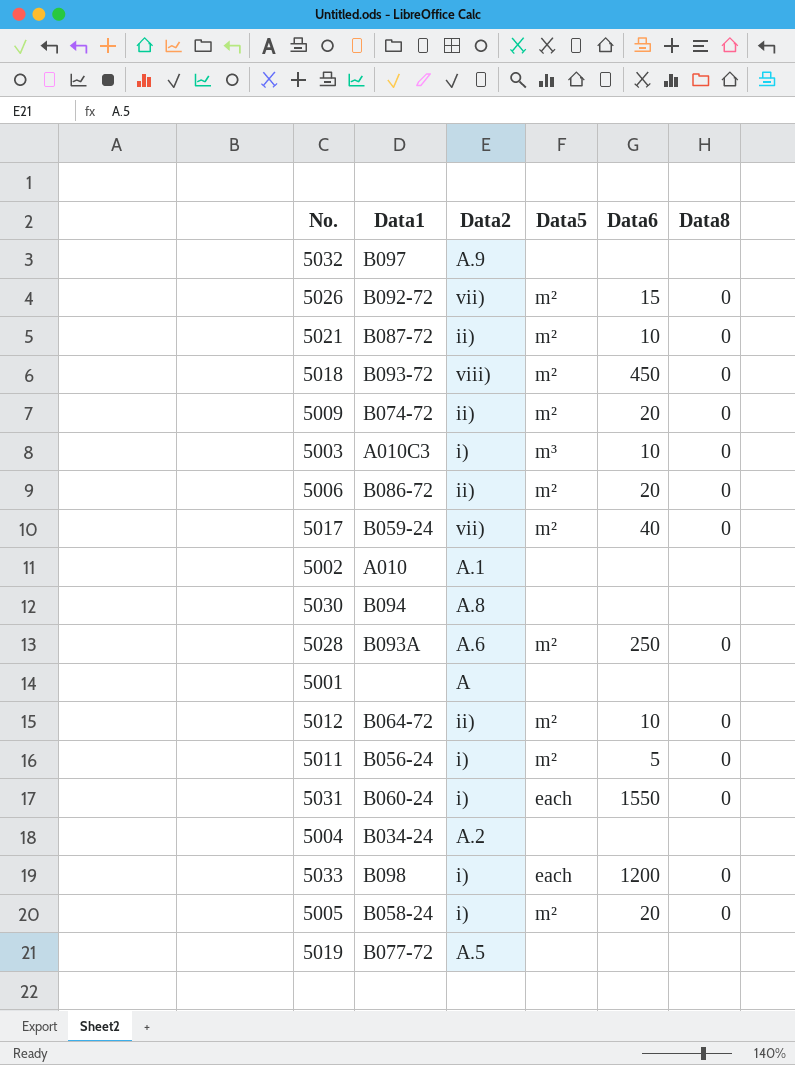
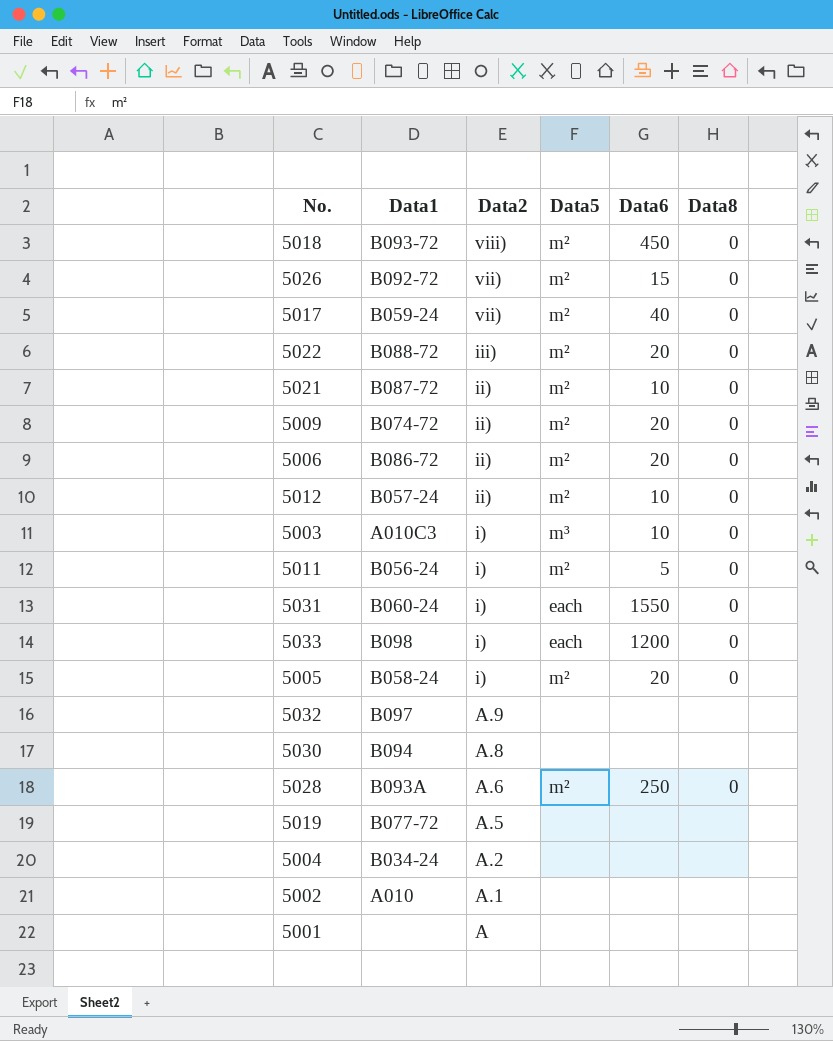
row order: none -> Data2 descending
row 5022: none -> B088-72 | iii) | m² | 20 | 0
5012 | Data1: B064-72 -> B057-24

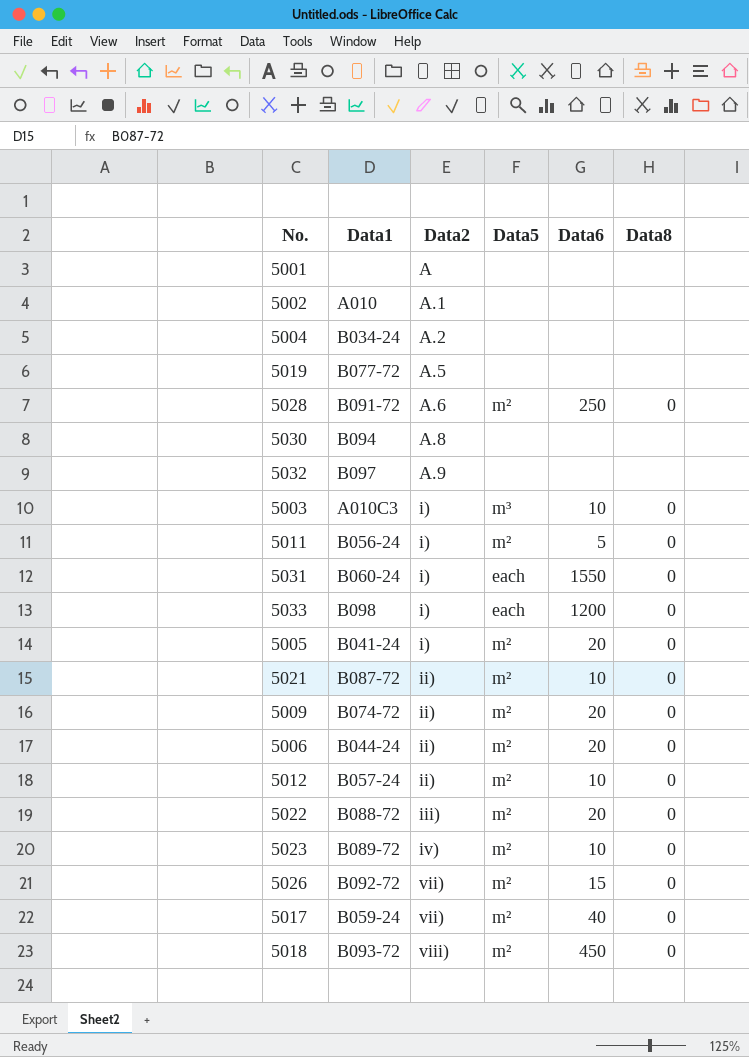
row order: Data2 descending -> Data2 ascending
5028 | Data1: B093A -> B091-72
5005 | Data1: B058-24 -> B041-24
5006 | Data1: B086-72 -> B044-24
row 5023: none -> B089-72 | iv) | m² | 10 | 0

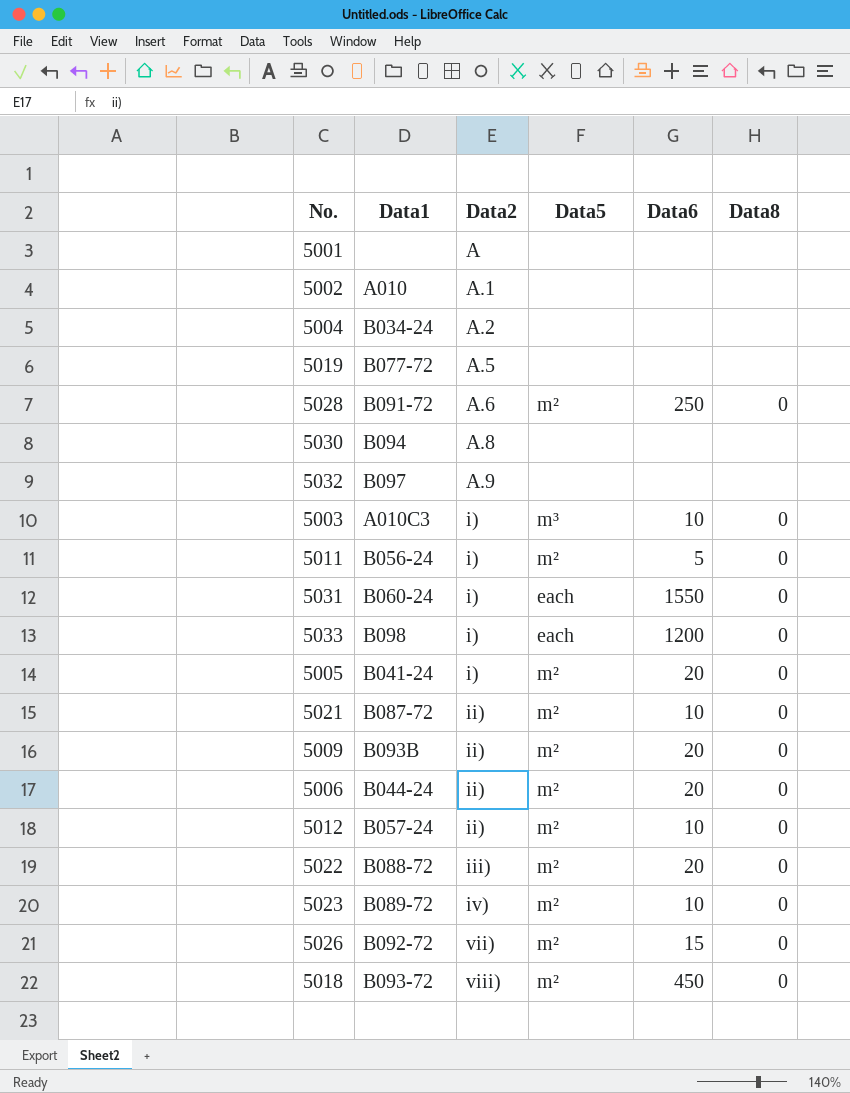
row 5017: B059-24 | vii) | m² | 40 | 0 -> none
5009 | Data1: B074-72 -> B093B

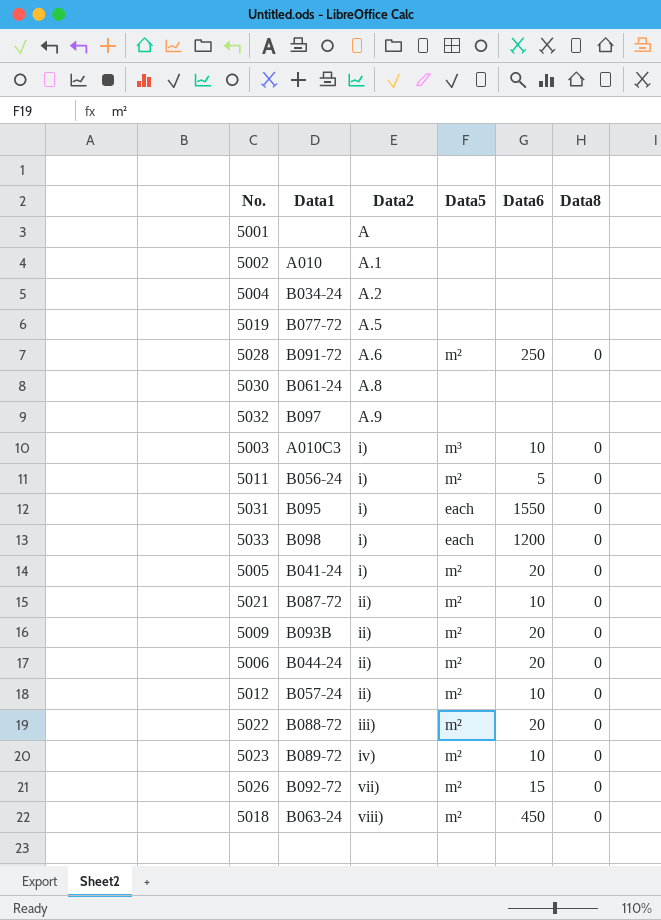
5030 | Data1: B094 -> B061-24
5031 | Data1: B060-24 -> B095
5018 | Data1: B093-72 -> B063-24

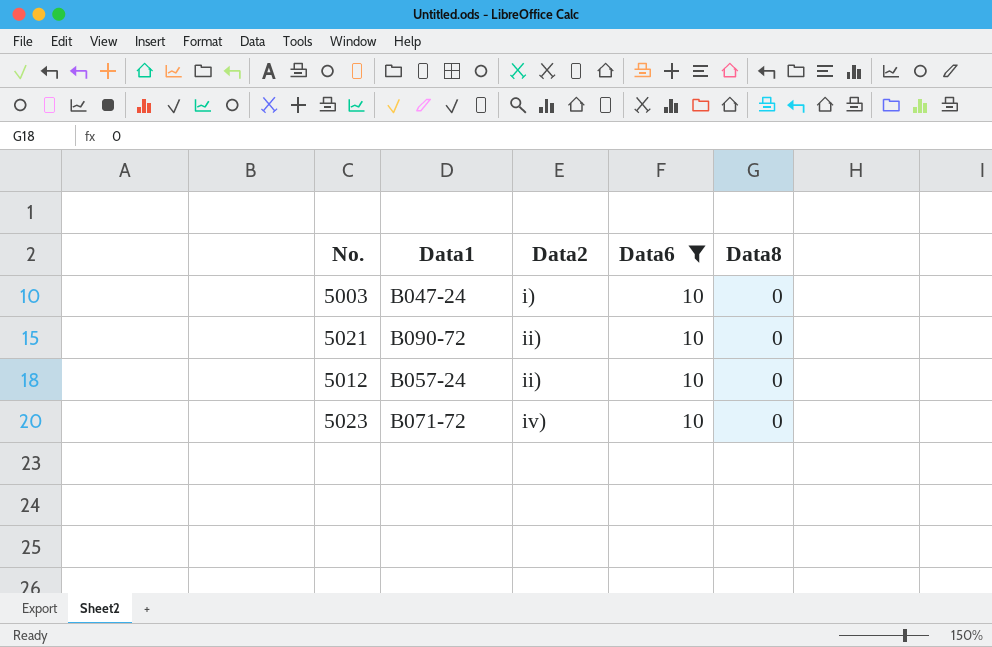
filter: none -> Data6 = 10
column Data5 | position: 4 -> none
5003 | Data1: A010C3 -> B047-24
5021 | Data1: B087-72 -> B090-72
5023 | Data1: B089-72 -> B071-72

